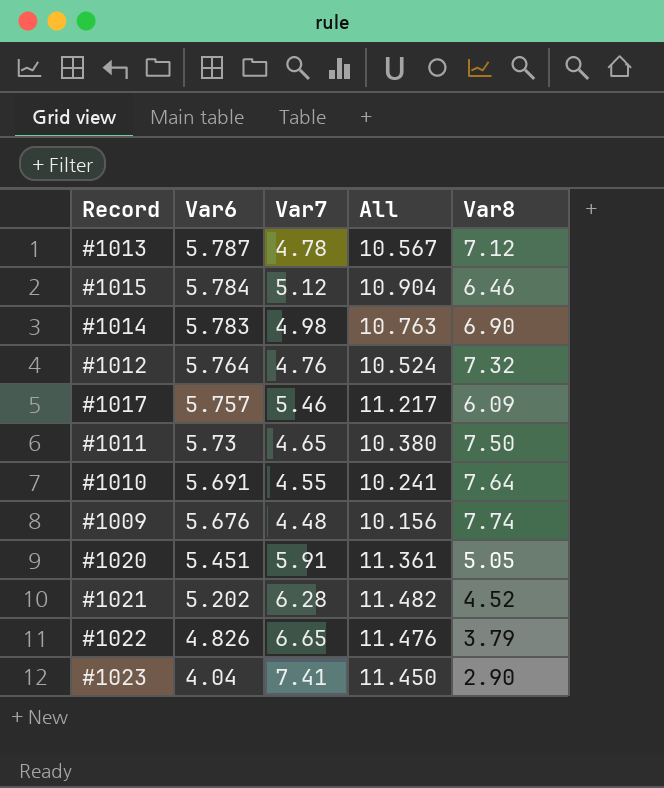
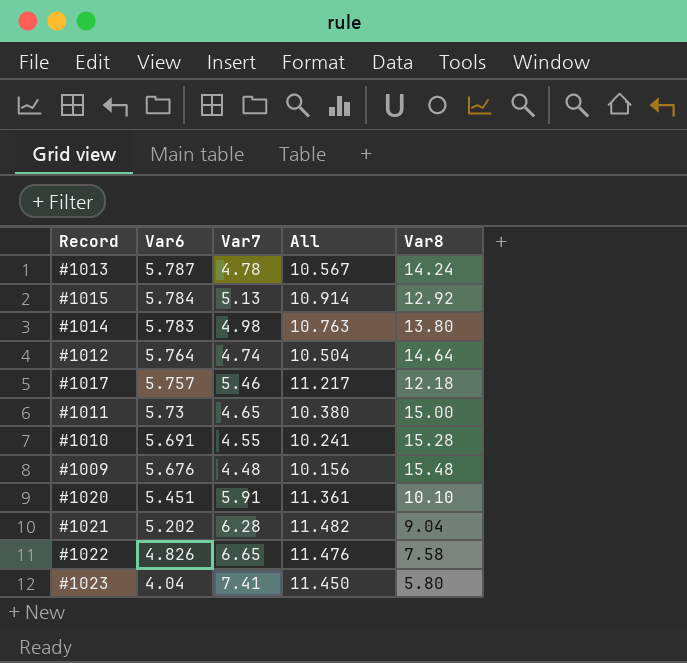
#1013 | Var8: 7.12 -> 14.24
#1015 | Var7: 5.12 -> 5.13
#1015 | All: 10.904 -> 10.914
#1015 | Var8: 6.46 -> 12.92
#1014 | Var8: 6.90 -> 13.80
#1012 | Var7: 4.76 -> 4.74
#1012 | All: 10.524 -> 10.504
#1012 | Var8: 7.32 -> 14.64
#1017 | Var8: 6.09 -> 12.18
#1011 | Var8: 7.50 -> 15.00
#1010 | Var8: 7.64 -> 15.28
#1009 | Var8: 7.74 -> 15.48
#1020 | Var8: 5.05 -> 10.10
#1021 | Var8: 4.52 -> 9.04
#1022 | Var8: 3.79 -> 7.58
#1023 | Var8: 2.90 -> 5.80

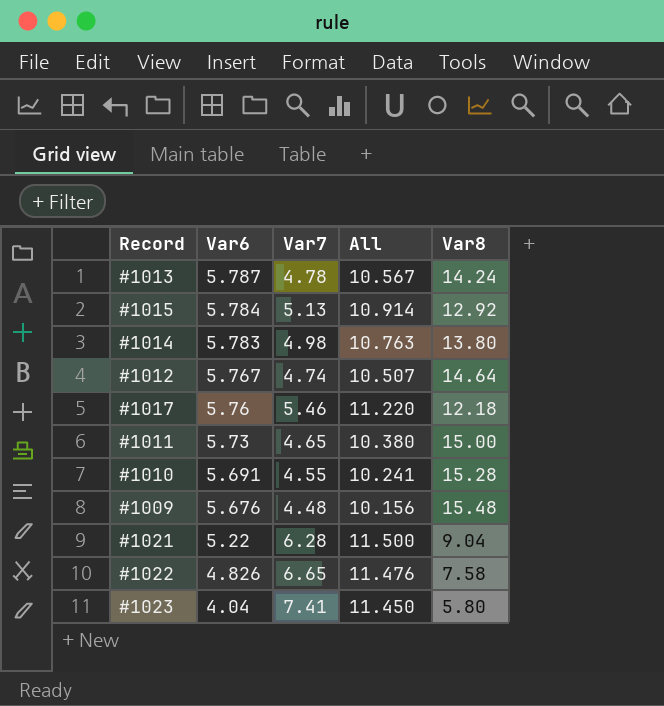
row #1020: 5.451 | 5.91 | 11.361 | 10.10 -> none
#1012 | Var6: 5.764 -> 5.767
#1012 | All: 10.504 -> 10.507
#1017 | Var6: 5.757 -> 5.76
#1017 | All: 11.217 -> 11.220
#1021 | Var6: 5.202 -> 5.22
#1021 | All: 11.482 -> 11.500

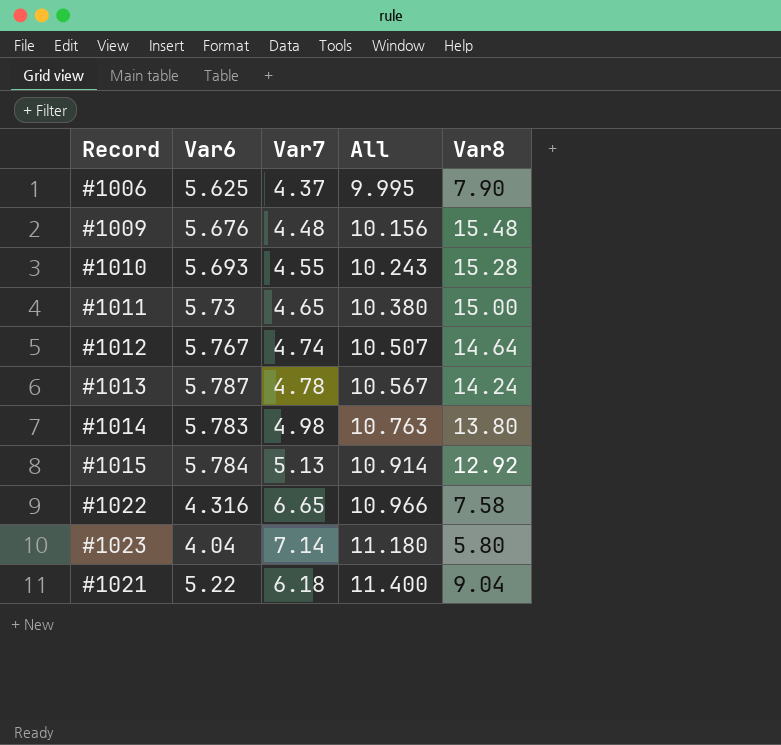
row order: Var6 descending -> All ascending
row #1017: 5.76 | 5.46 | 11.220 | 12.18 -> none
row #1006: none -> 5.625 | 4.37 | 9.995 | 7.90
#1010 | Var6: 5.691 -> 5.693
#1010 | All: 10.241 -> 10.243
#1022 | Var6: 4.826 -> 4.316
#1022 | All: 11.476 -> 10.966
#1023 | Var7: 7.41 -> 7.14
#1023 | All: 11.450 -> 11.180
#1021 | Var7: 6.28 -> 6.18
#1021 | All: 11.500 -> 11.400

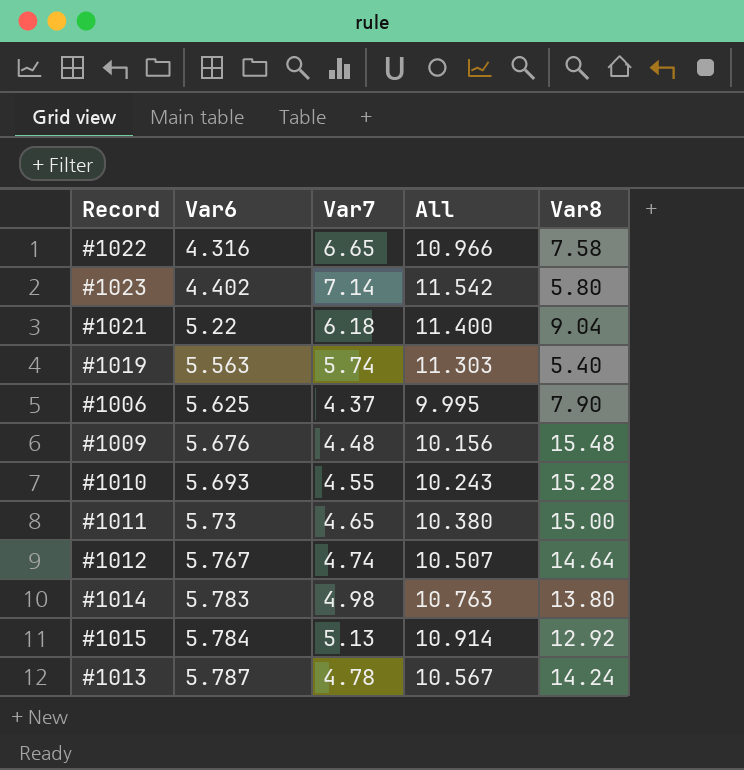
row order: All ascending -> Var6 ascending
#1023 | Var6: 4.04 -> 4.402
#1023 | All: 11.180 -> 11.542
row #1019: none -> 5.563 | 5.74 | 11.303 | 5.40

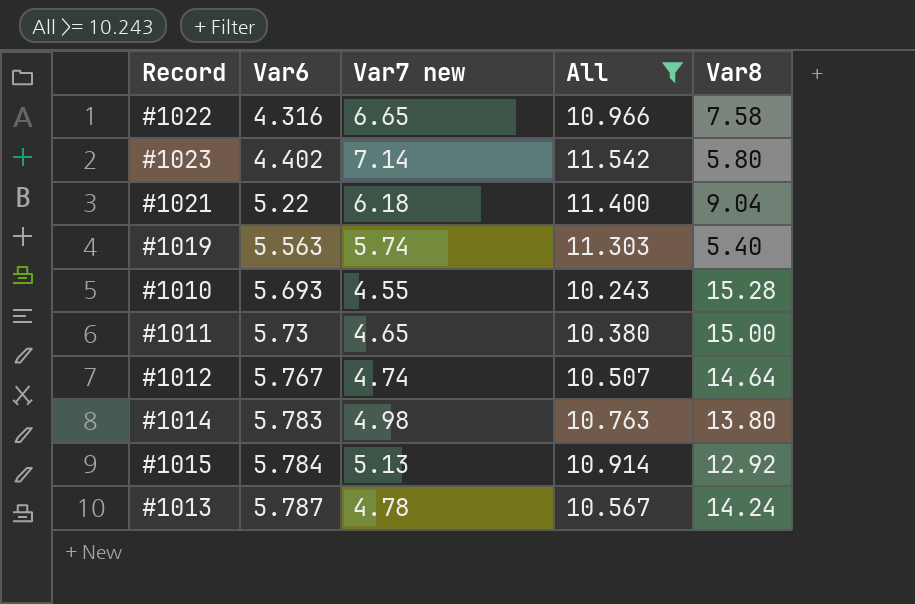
filter: none -> All >= 10.243
column name: Var7 -> Var7 new

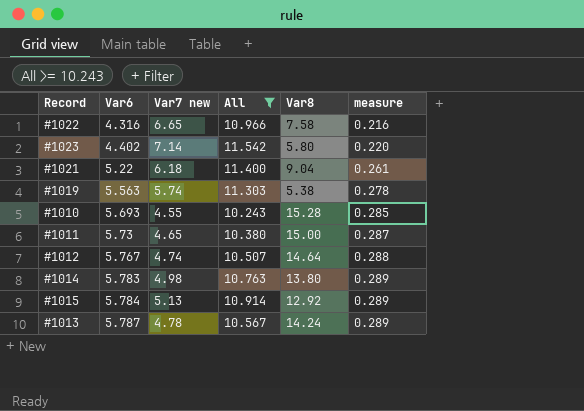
column measure | formula: none -> [Var6] * 0.05
#1019 | Var8: 5.40 -> 5.38

